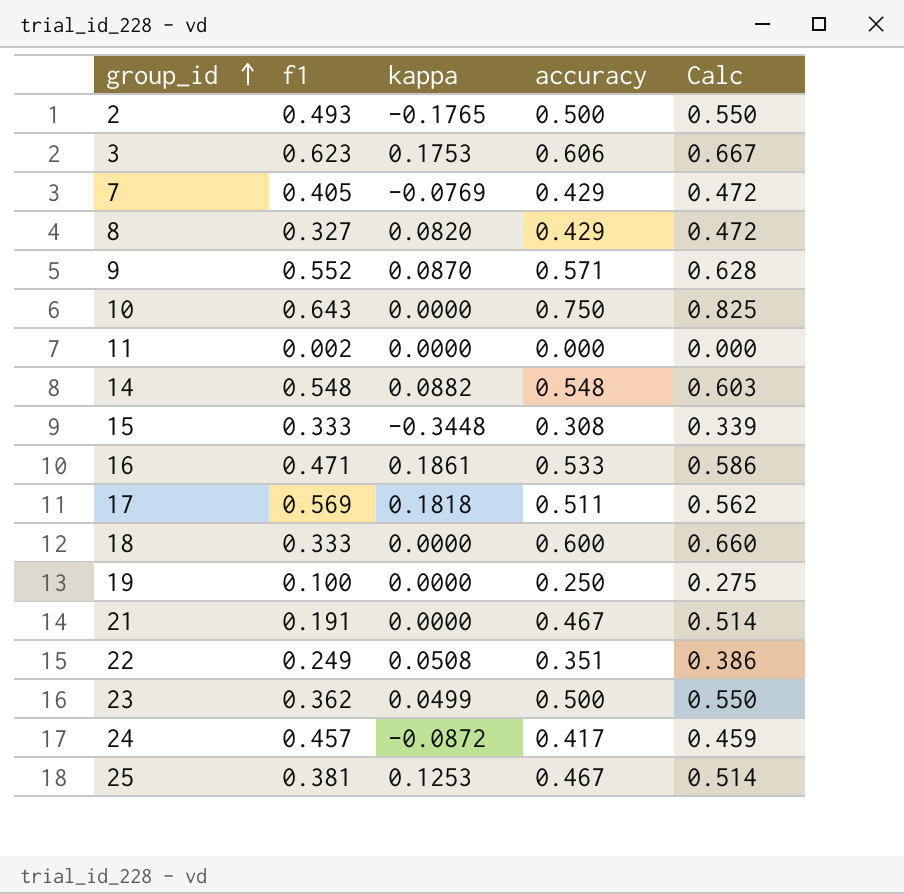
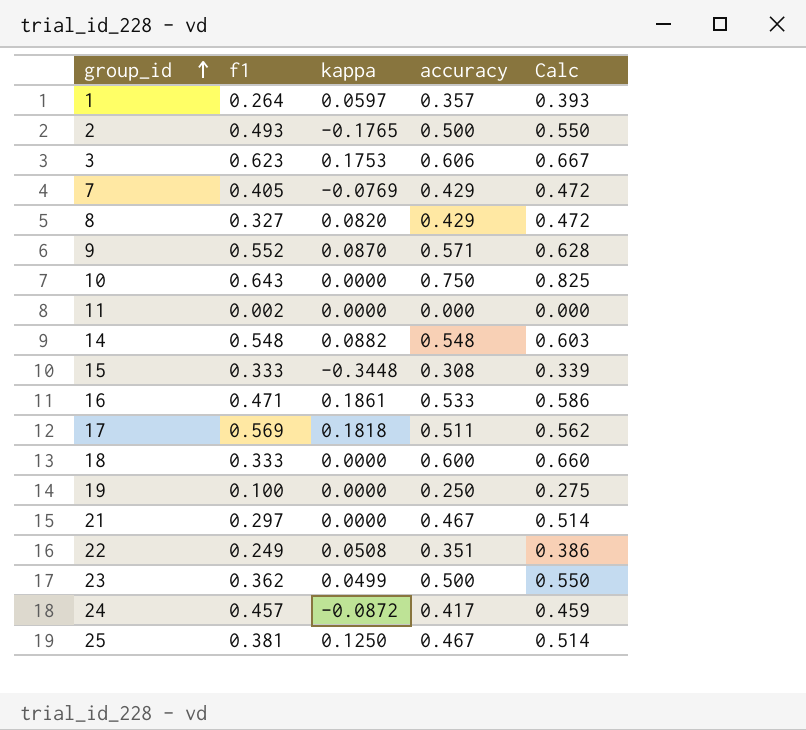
row 1: none -> 0.264 | 0.0597 | 0.357 | 0.393
21 | f1: 0.191 -> 0.297
25 | kappa: 0.1253 -> 0.1250

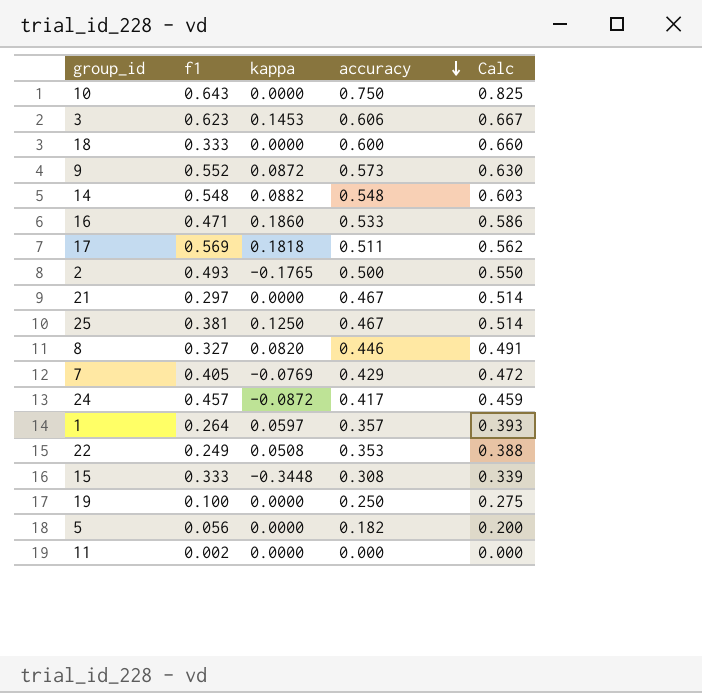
row order: group_id ascending -> accuracy descending
row 23: 0.362 | 0.0499 | 0.500 | 0.550 -> none
3 | kappa: 0.1753 -> 0.1453
9 | kappa: 0.0870 -> 0.0872
9 | accuracy: 0.571 -> 0.573
9 | Calc: 0.628 -> 0.630
16 | kappa: 0.1861 -> 0.1860
8 | accuracy: 0.429 -> 0.446
8 | Calc: 0.472 -> 0.491
22 | accuracy: 0.351 -> 0.353
22 | Calc: 0.386 -> 0.388
row 5: none -> 0.056 | 0.0000 | 0.182 | 0.200

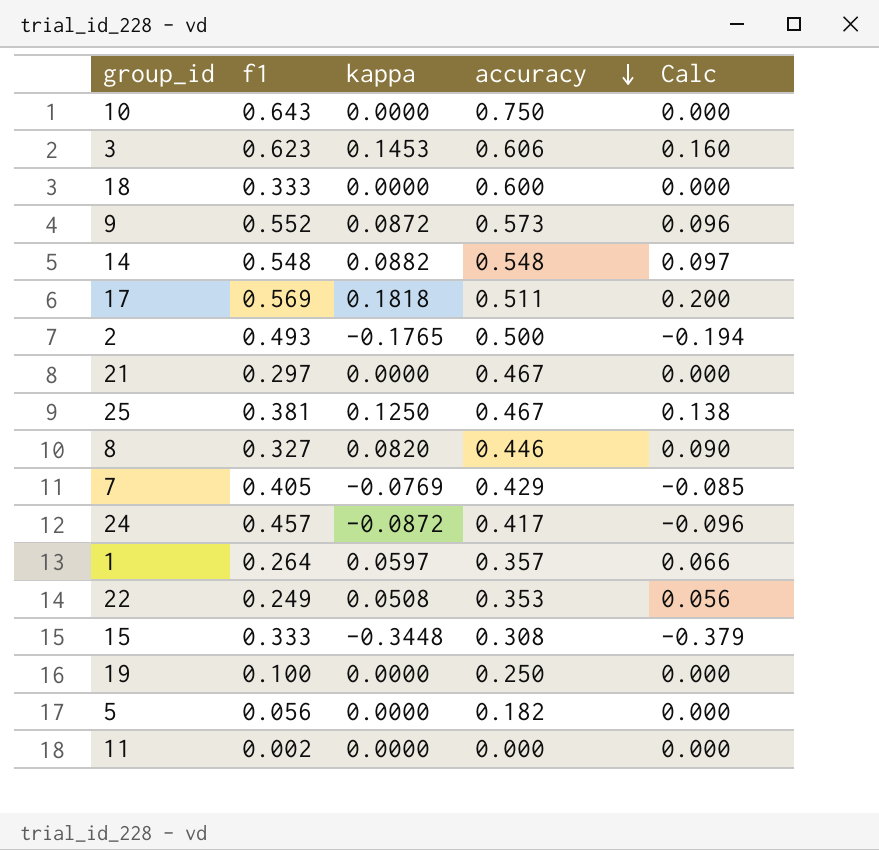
column Calc | formula: [accuracy] * 1.1 -> [kappa] * 1.1
row 16: 0.471 | 0.1860 | 0.533 | 0.586 -> none

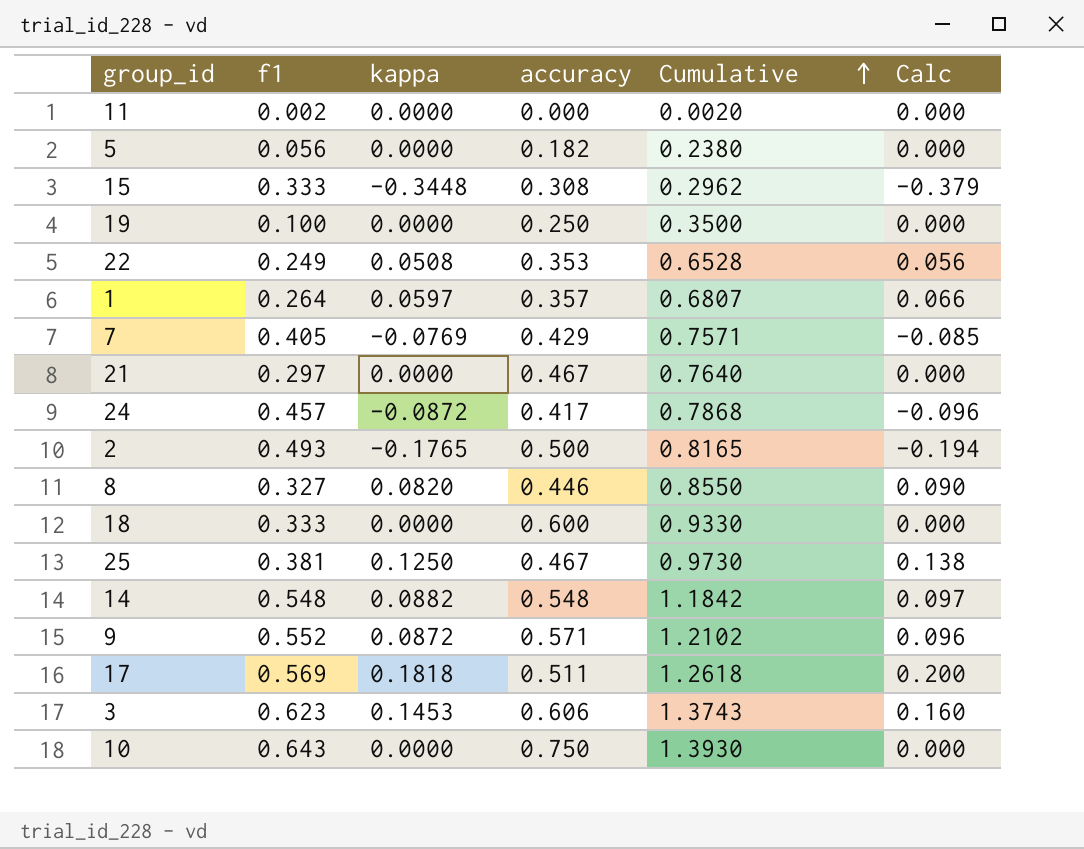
row order: accuracy descending -> Cumulative ascending
column Cumulative | formula: none -> [f1] + [kappa] + [accuracy]
9 | accuracy: 0.573 -> 0.571

